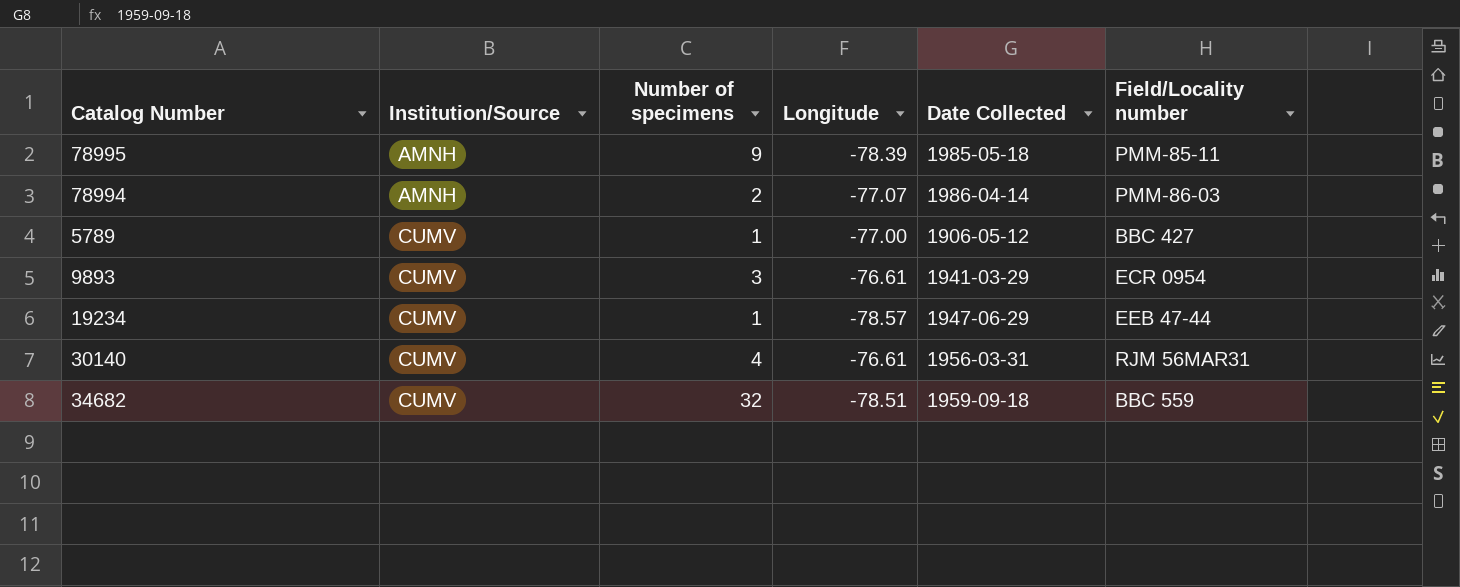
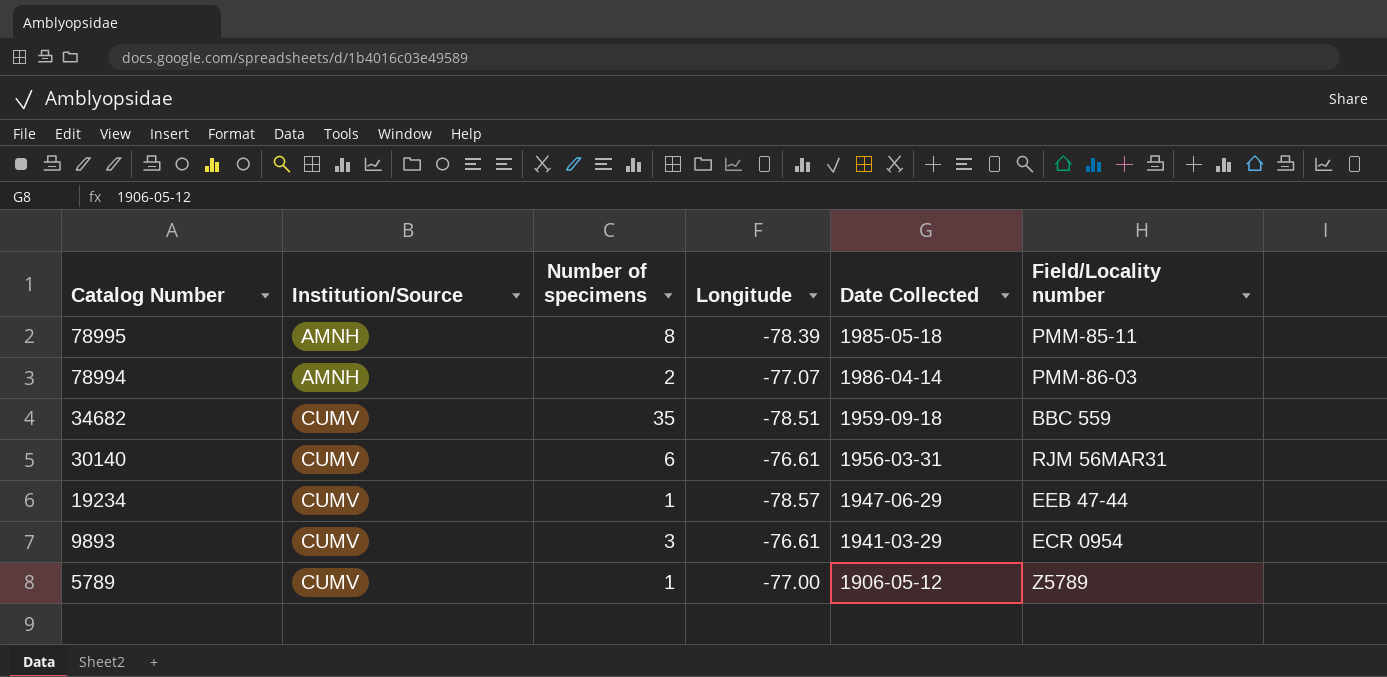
row order: Institution/Source ascending -> Catalog Number descending
78995 | Number of specimens: 9 -> 8
34682 | Number of specimens: 32 -> 35
30140 | Number of specimens: 4 -> 6
5789 | Field/Locality number: BBC 427 -> Z5789

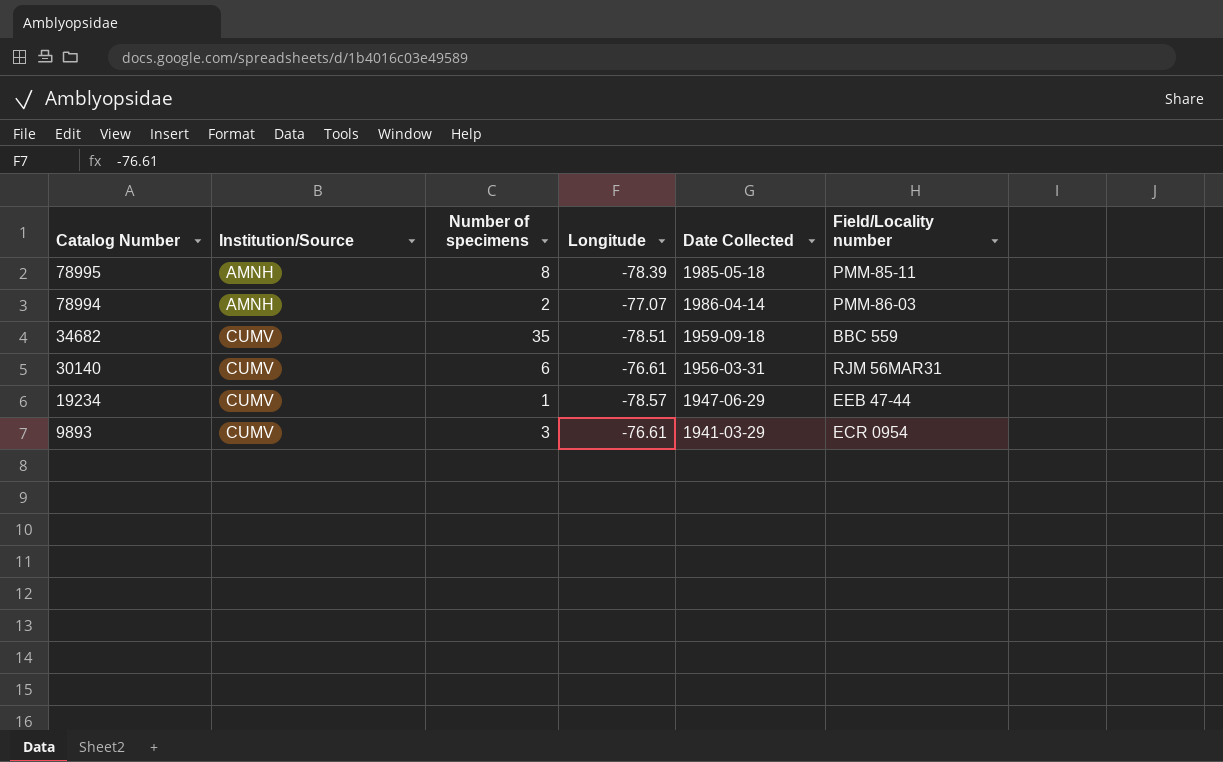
row 5789: CUMV | 1 | -77.00 | 1906-05-12 | Z5789 -> none

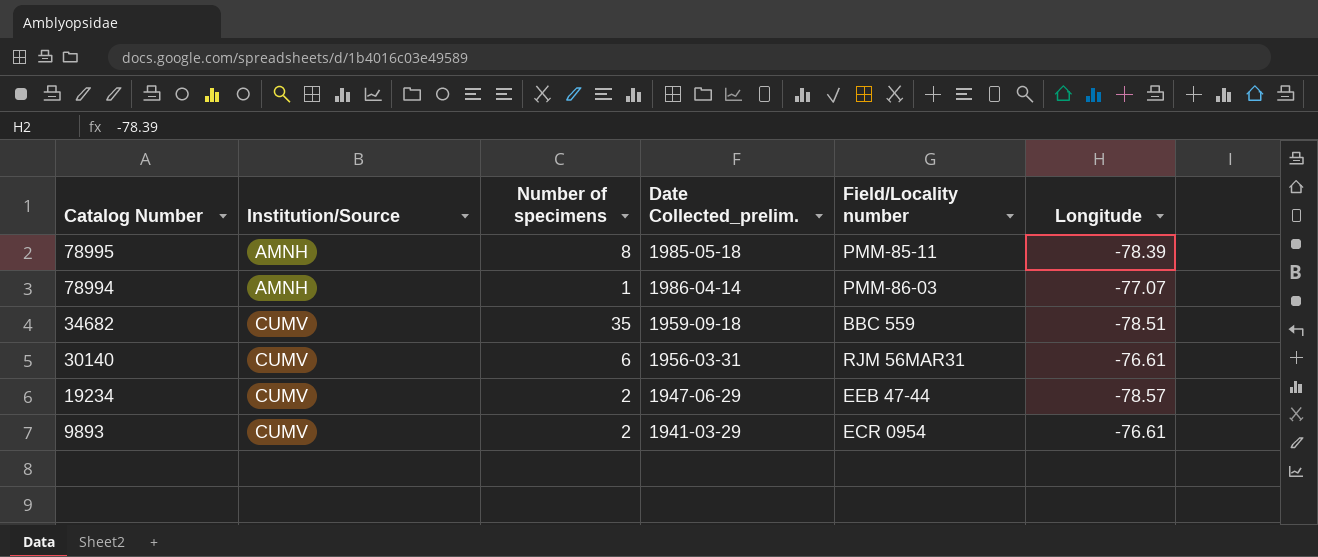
column name: Date Collected -> Date Collected_prelim.
column Longitude | position: 4 -> 6
78994 | Number of specimens: 2 -> 1
19234 | Number of specimens: 1 -> 2
9893 | Number of specimens: 3 -> 2

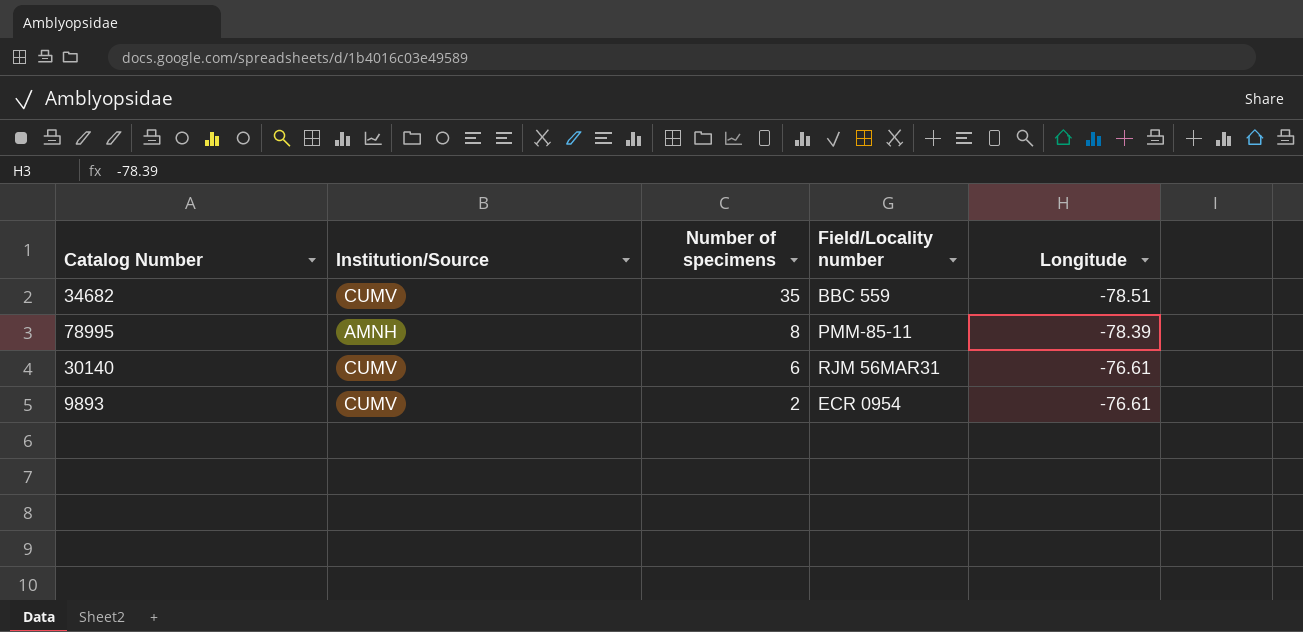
row order: Catalog Number descending -> Number of specimens descending
column Date Collected_prelim. | position: 4 -> none
row 78994: AMNH | 1 | 1986-04-14 | PMM-86-03 | -77.07 -> none
row 19234: CUMV | 2 | 1947-06-29 | EEB 47-44 | -78.57 -> none

